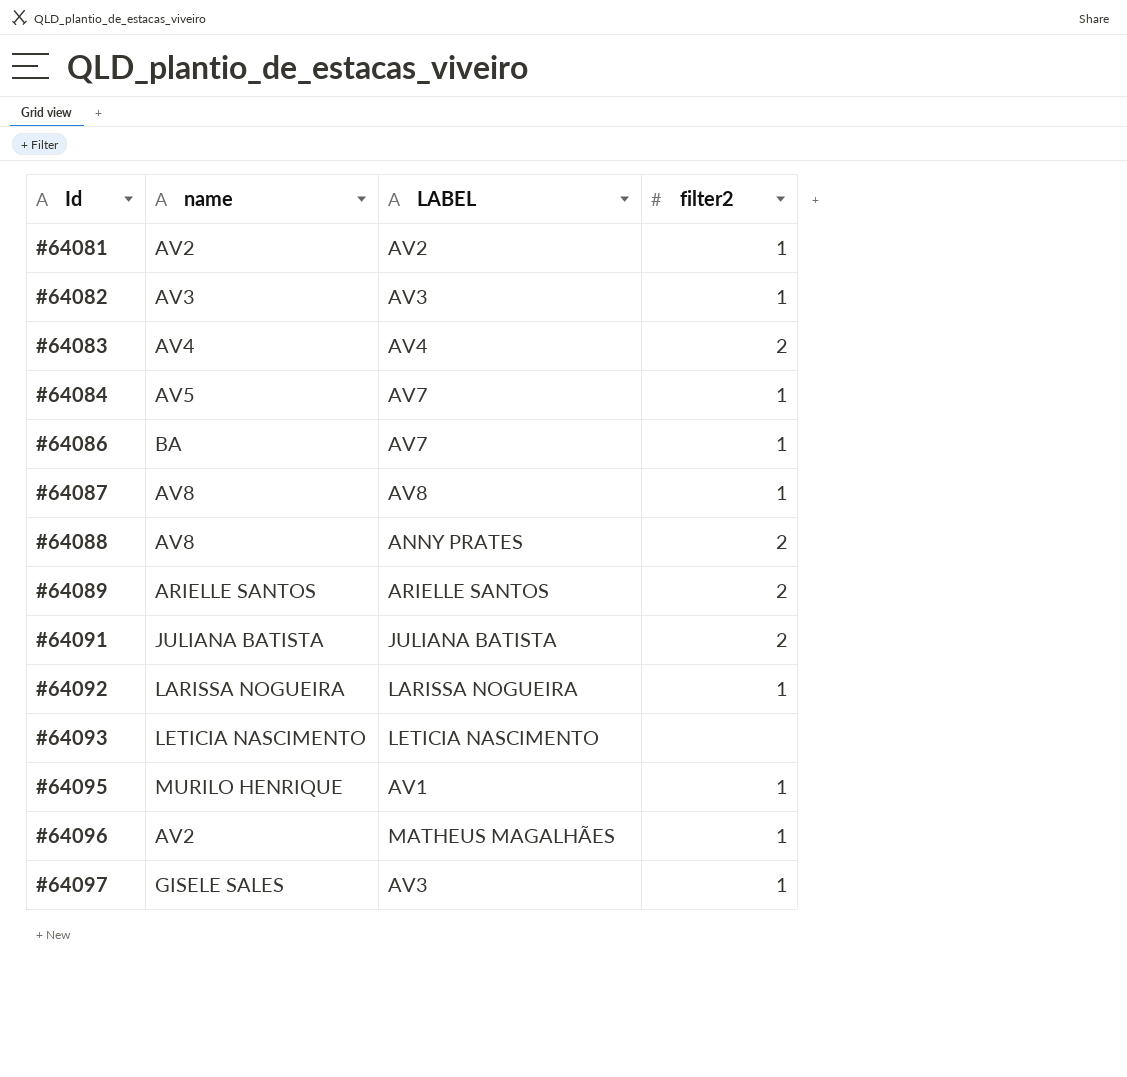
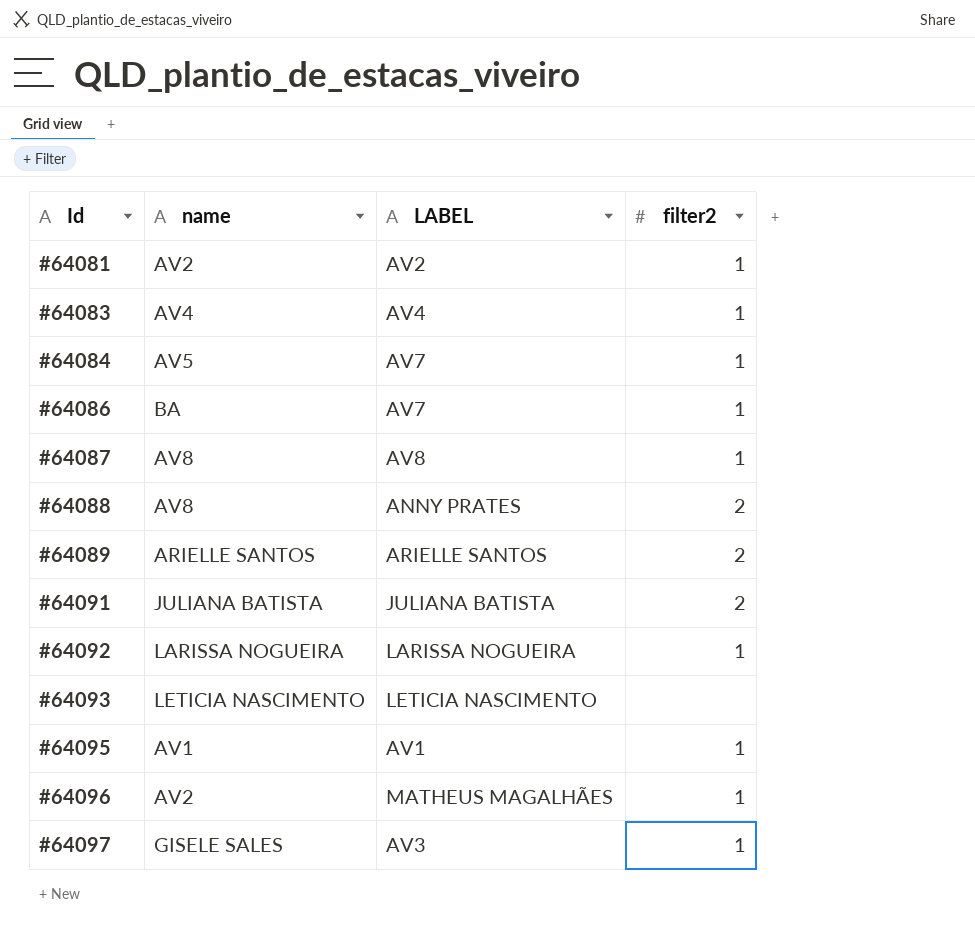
row #64082: AV3 | AV3 | 1 -> none
#64083 | filter2: 2 -> 1
#64095 | name: MURILO HENRIQUE -> AV1

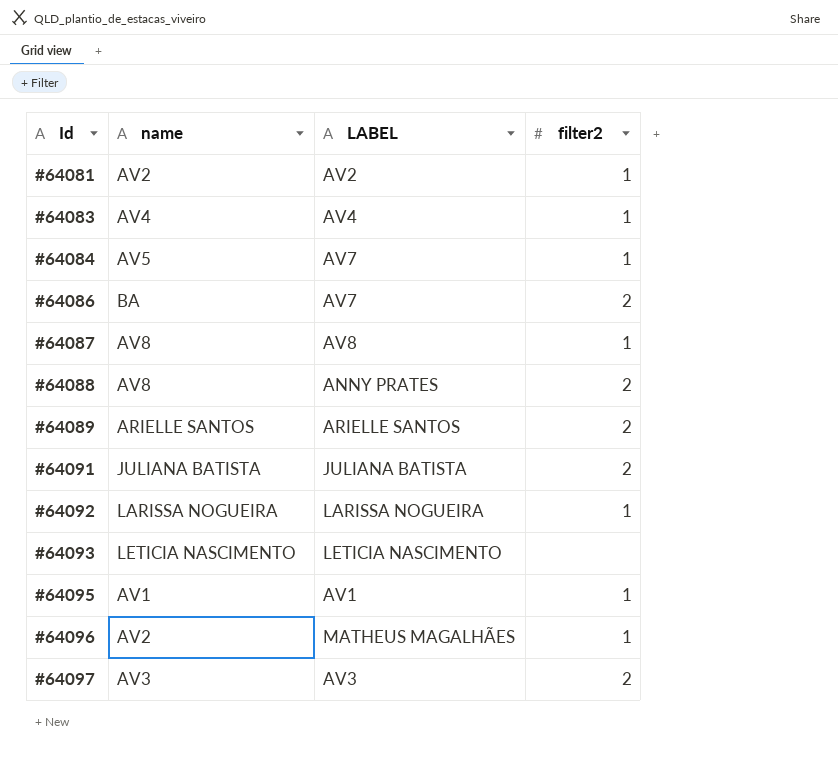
#64086 | filter2: 1 -> 2
#64097 | name: GISELE SALES -> AV3
#64097 | filter2: 1 -> 2

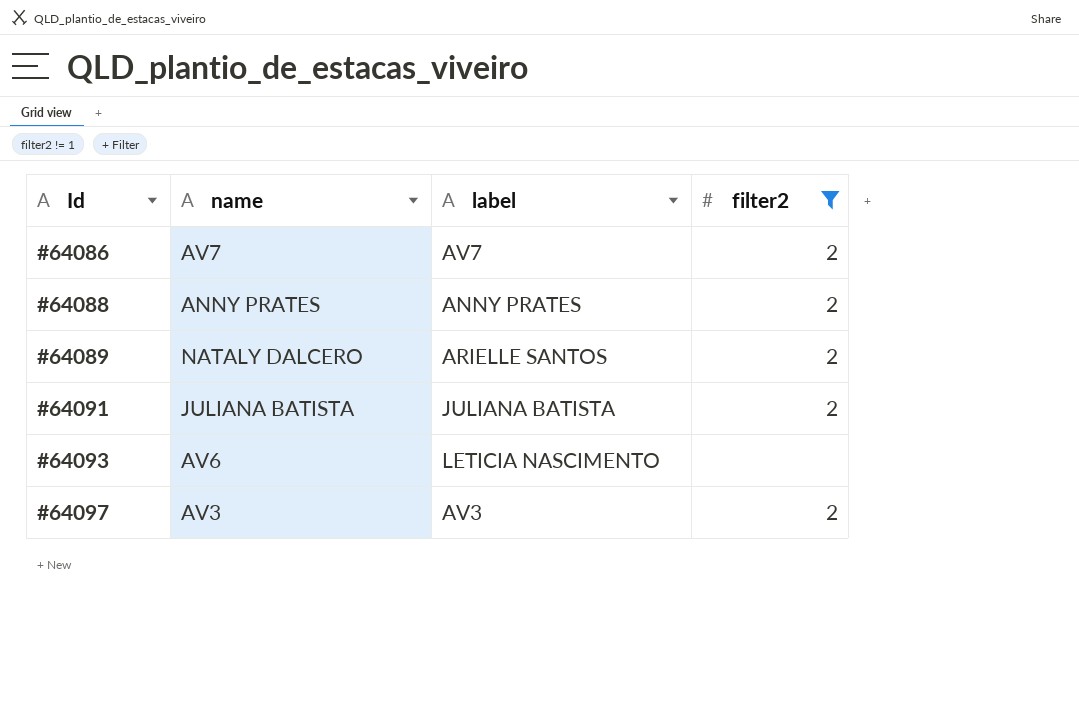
filter: none -> filter2 != 1
column name: LABEL -> label
#64086 | name: BA -> AV7
#64088 | name: AV8 -> ANNY PRATES
#64089 | name: ARIELLE SANTOS -> NATALY DALCERO
#64093 | name: LETICIA NASCIMENTO -> AV6

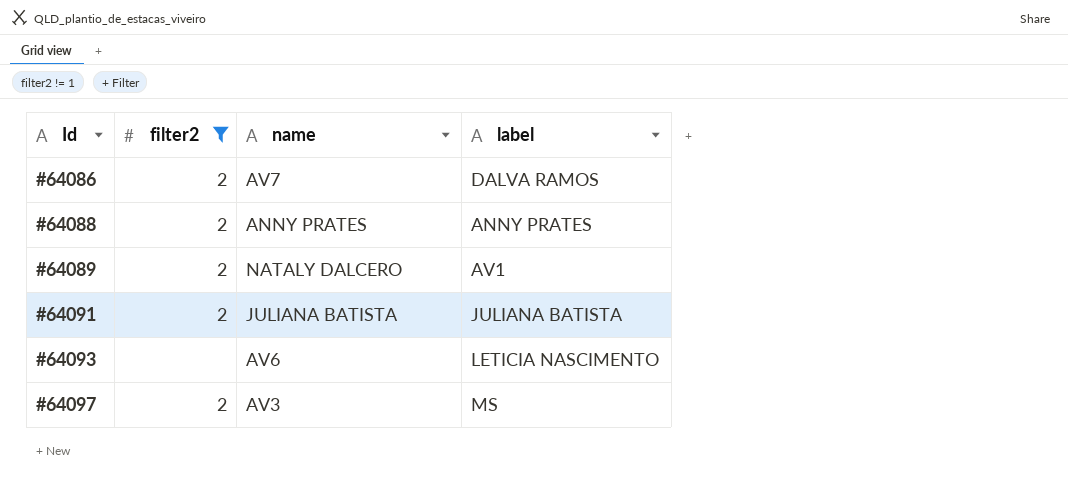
column filter2 | position: 4 -> 2
#64086 | label: AV7 -> DALVA RAMOS
#64089 | label: ARIELLE SANTOS -> AV1
#64097 | label: AV3 -> MS

